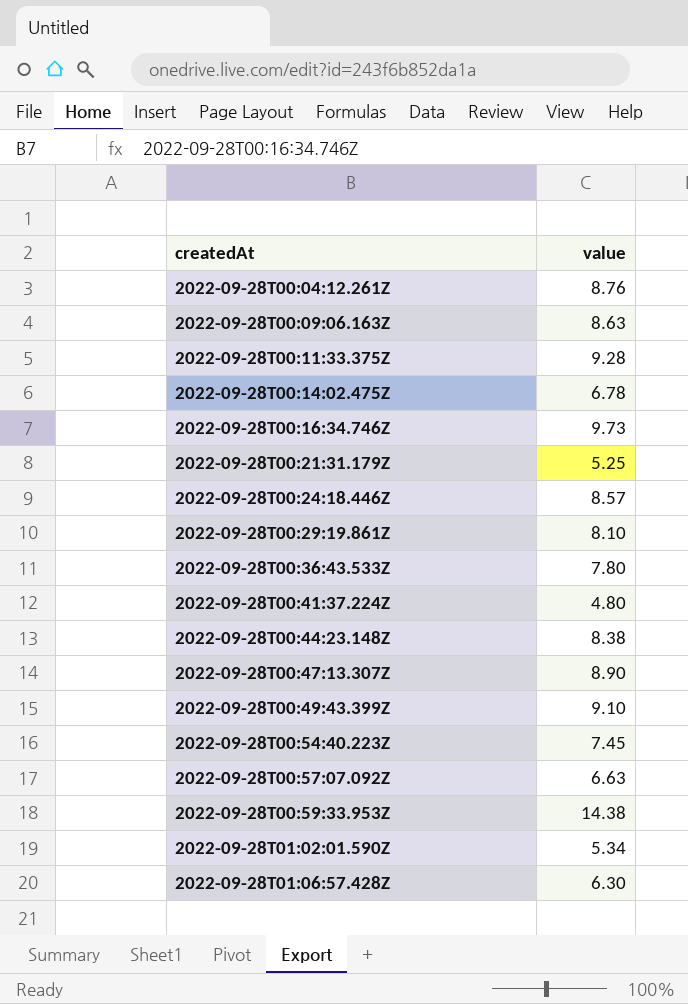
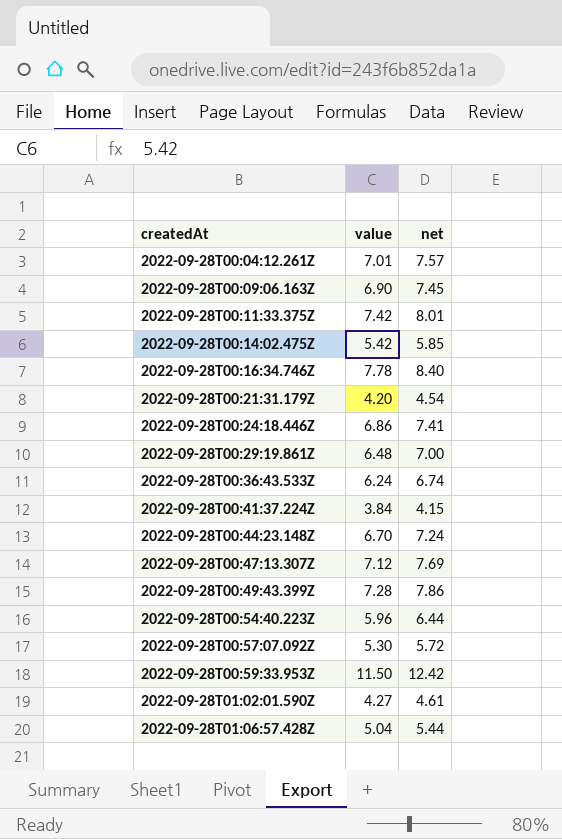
column net | formula: none -> [value] * 1.08
2022-09-28T00:04:12.261Z | value: 8.76 -> 7.01
2022-09-28T00:09:06.163Z | value: 8.63 -> 6.90
2022-09-28T00:11:33.375Z | value: 9.28 -> 7.42
2022-09-28T00:14:02.475Z | value: 6.78 -> 5.42
2022-09-28T00:16:34.746Z | value: 9.73 -> 7.78
2022-09-28T00:21:31.179Z | value: 5.25 -> 4.20
2022-09-28T00:24:18.446Z | value: 8.57 -> 6.86
2022-09-28T00:29:19.861Z | value: 8.10 -> 6.48
2022-09-28T00:36:43.533Z | value: 7.80 -> 6.24
2022-09-28T00:41:37.224Z | value: 4.80 -> 3.84
2022-09-28T00:44:23.148Z | value: 8.38 -> 6.70
2022-09-28T00:47:13.307Z | value: 8.90 -> 7.12
2022-09-28T00:49:43.399Z | value: 9.10 -> 7.28
2022-09-28T00:54:40.223Z | value: 7.45 -> 5.96
2022-09-28T00:57:07.092Z | value: 6.63 -> 5.30
2022-09-28T00:59:33.953Z | value: 14.38 -> 11.50
2022-09-28T01:02:01.590Z | value: 5.34 -> 4.27
2022-09-28T01:06:57.428Z | value: 6.30 -> 5.04

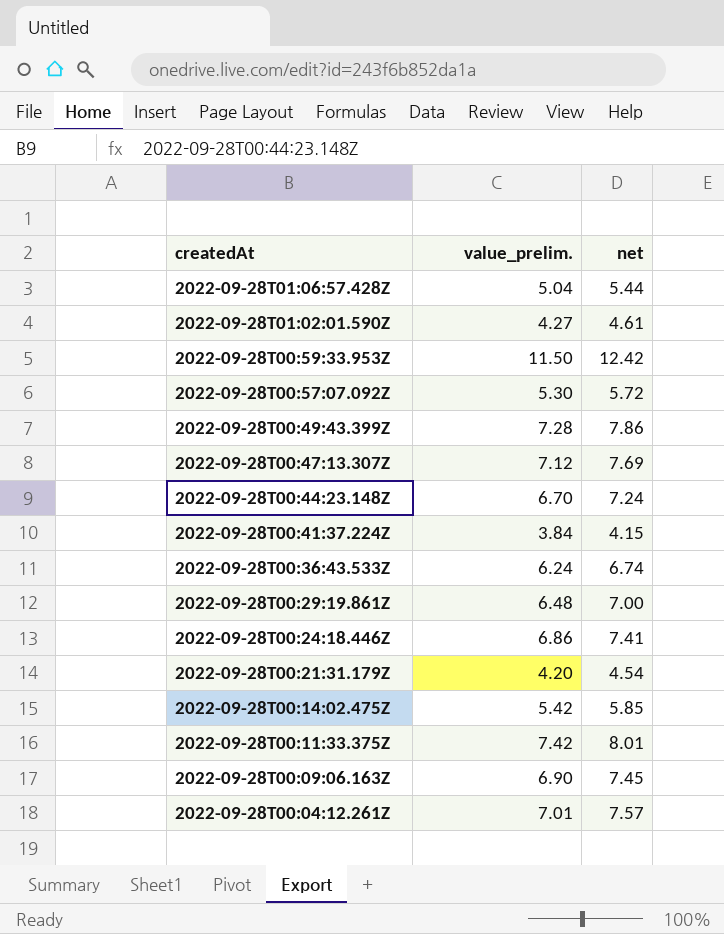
row order: createdAt ascending -> createdAt descending
column name: value -> value_prelim.
row 2022-09-28T00:16:34.746Z: 7.78 | 8.40 -> none
row 2022-09-28T00:54:40.223Z: 5.96 | 6.44 -> none

